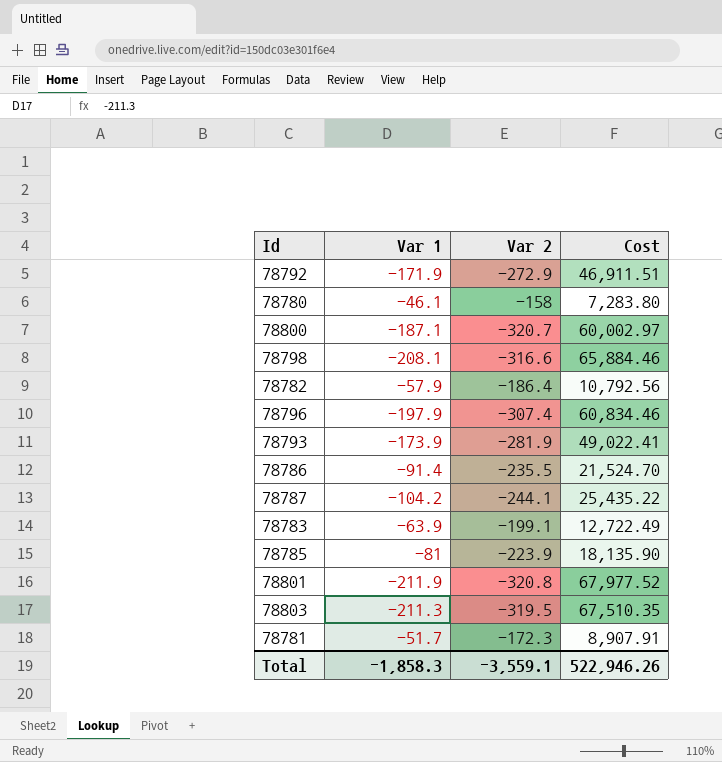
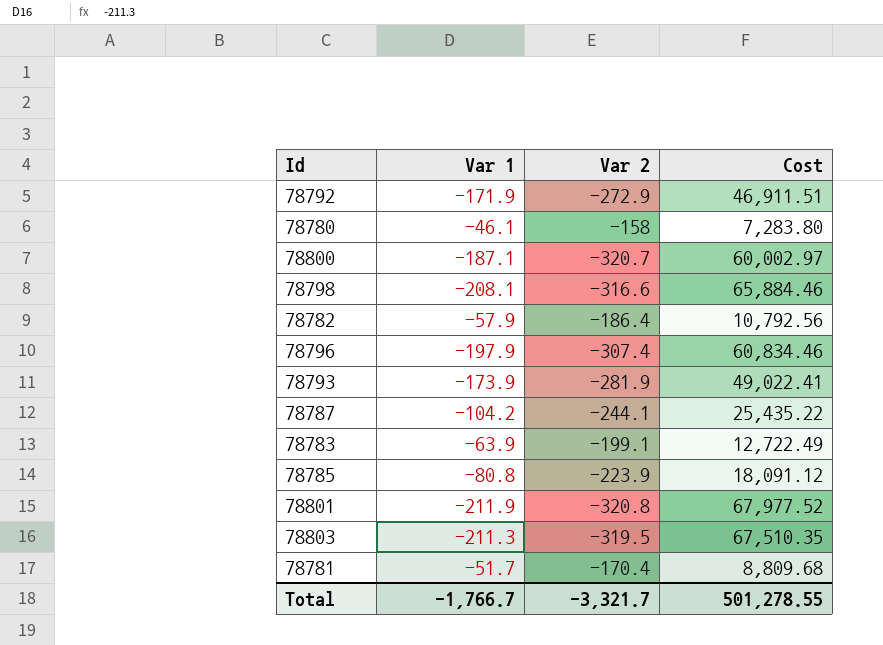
row 78786: -91.4 | -235.5 | 21,524.70 -> none
78785 | Var 1: -81 -> -80.8
78785 | Cost: 18,135.90 -> 18,091.12
78781 | Var 2: -172.3 -> -170.4
78781 | Cost: 8,907.91 -> 8,809.68
Total | Var 1: -1,858.3 -> -1,766.7
Total | Var 2: -3,559.1 -> -3,321.7
Total | Cost: 522,946.26 -> 501,278.55

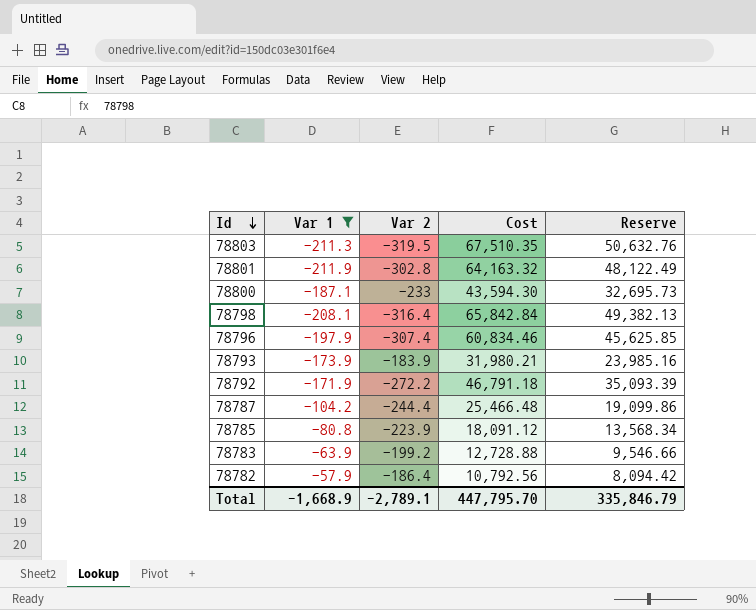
filter: none -> Var 1 <= -57.9
row order: none -> Id descending
column Reserve | formula: none -> [Cost] * 0.75
78801 | Var 2: -320.8 -> -302.8
78801 | Cost: 67,977.52 -> 64,163.32
78800 | Var 2: -320.7 -> -233
78800 | Cost: 60,002.97 -> 43,594.30
78798 | Var 2: -316.6 -> -316.4
78798 | Cost: 65,884.46 -> 65,842.84
78793 | Var 2: -281.9 -> -183.9
78793 | Cost: 49,022.41 -> 31,980.21
78792 | Var 2: -272.9 -> -272.2
78792 | Cost: 46,911.51 -> 46,791.18
78787 | Var 2: -244.1 -> -244.4
78787 | Cost: 25,435.22 -> 25,466.48
78783 | Var 2: -199.1 -> -199.2
78783 | Cost: 12,722.49 -> 12,728.88
Total | Var 1: -1,766.7 -> -1,668.9
Total | Var 2: -3,321.7 -> -2,789.1
Total | Cost: 501,278.55 -> 447,795.70

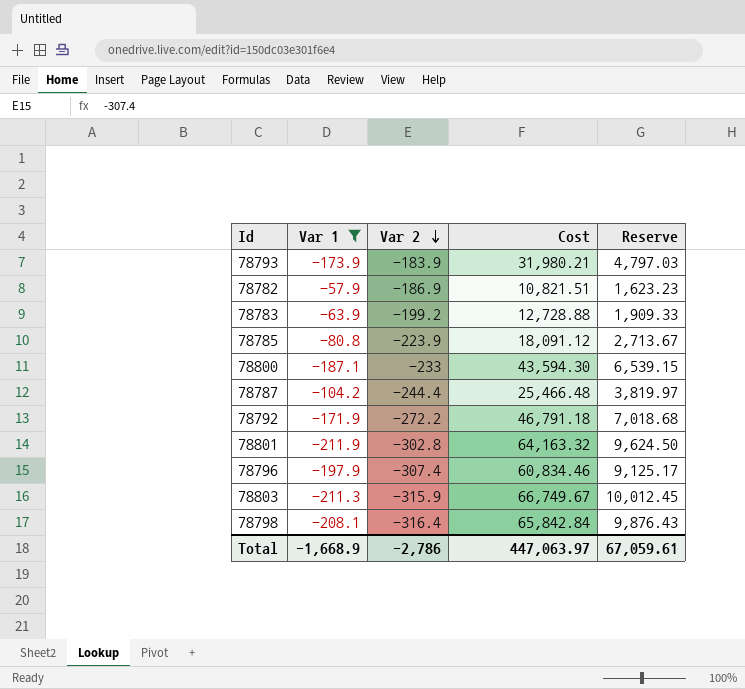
row order: Id descending -> Var 2 descending
column Reserve | formula: [Cost] * 0.75 -> [Cost] * 0.15
78782 | Var 2: -186.4 -> -186.9
78782 | Cost: 10,792.56 -> 10,821.51
78803 | Var 2: -319.5 -> -315.9
78803 | Cost: 67,510.35 -> 66,749.67
Total | Var 2: -2,789.1 -> -2,786
Total | Cost: 447,795.70 -> 447,063.97
Total | Reserve: 335,846.79 -> 67,059.61

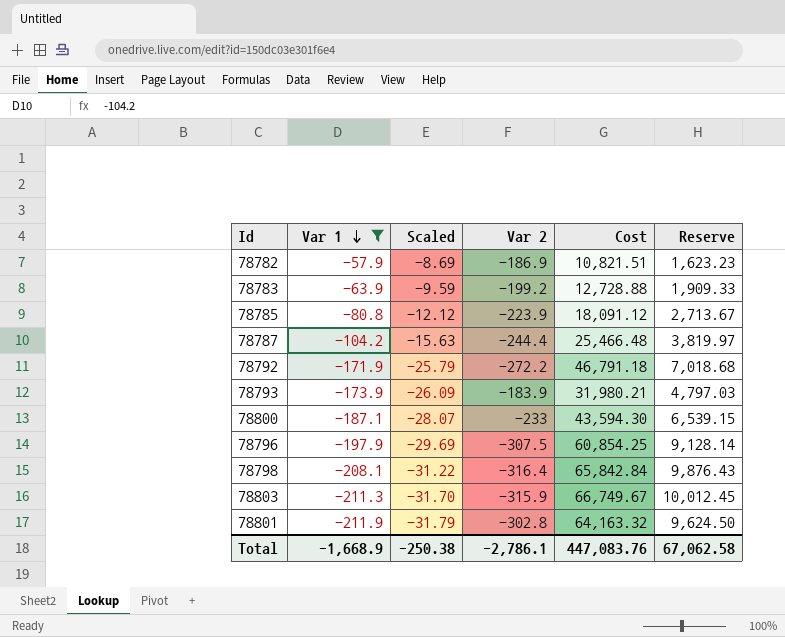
row order: Var 2 descending -> Var 1 descending
column Scaled | formula: none -> [Var 1] * 0.15
78796 | Var 2: -307.4 -> -307.5
78796 | Cost: 60,834.46 -> 60,854.25
78796 | Reserve: 9,125.17 -> 9,128.14
Total | Var 2: -2,786 -> -2,786.1
Total | Cost: 447,063.97 -> 447,083.76
Total | Reserve: 67,059.61 -> 67,062.58

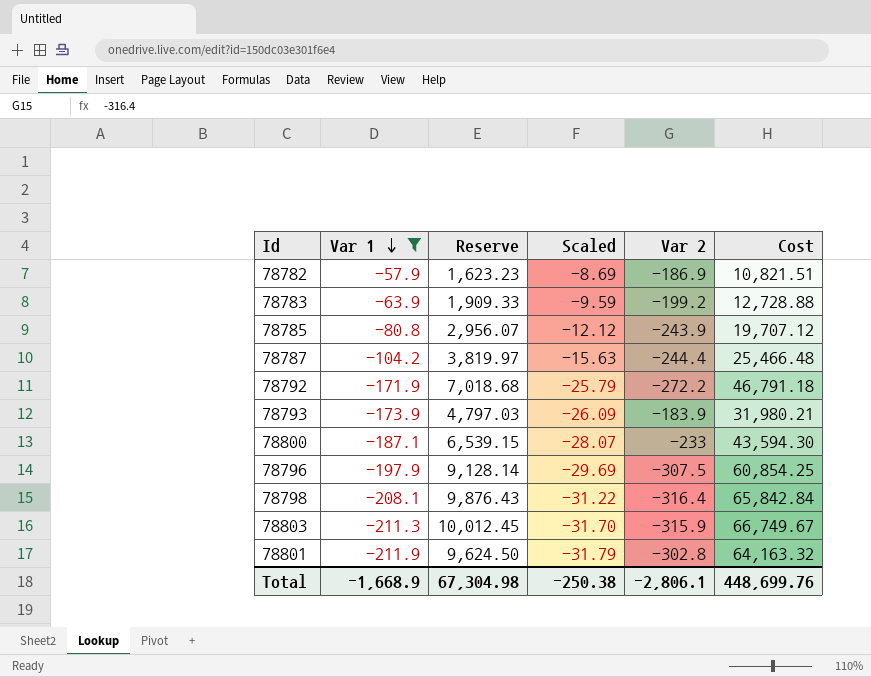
column Reserve | position: 6 -> 3
78785 | Reserve: 2,713.67 -> 2,956.07
78785 | Var 2: -223.9 -> -243.9
78785 | Cost: 18,091.12 -> 19,707.12
Total | Reserve: 67,062.58 -> 67,304.98
Total | Var 2: -2,786.1 -> -2,806.1
Total | Cost: 447,083.76 -> 448,699.76

